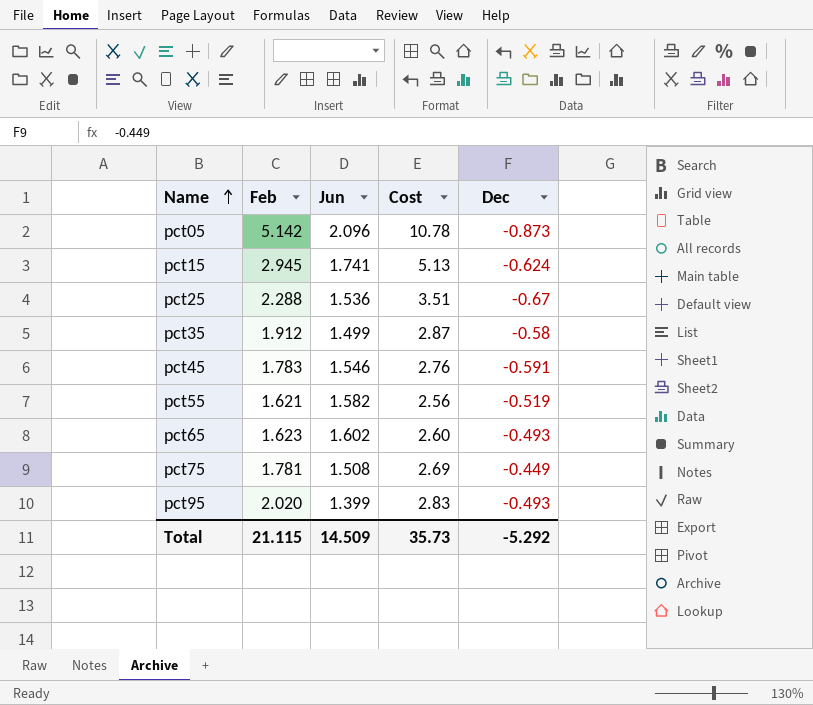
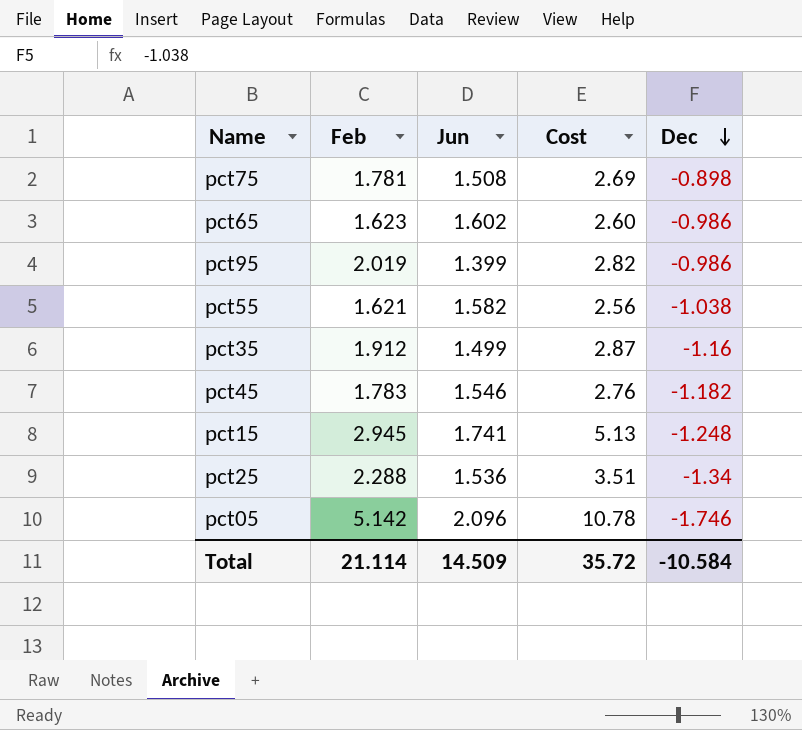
row order: Name ascending -> Dec descending
pct75 | Dec: -0.449 -> -0.898
pct65 | Dec: -0.493 -> -0.986
pct95 | Feb: 2.020 -> 2.019
pct95 | Cost: 2.83 -> 2.82
pct95 | Dec: -0.493 -> -0.986
pct55 | Dec: -0.519 -> -1.038
pct35 | Dec: -0.58 -> -1.16
pct45 | Dec: -0.591 -> -1.182
pct15 | Dec: -0.624 -> -1.248
pct25 | Dec: -0.67 -> -1.34
pct05 | Dec: -0.873 -> -1.746
Total | Feb: 21.115 -> 21.114
Total | Cost: 35.73 -> 35.72
Total | Dec: -5.292 -> -10.584

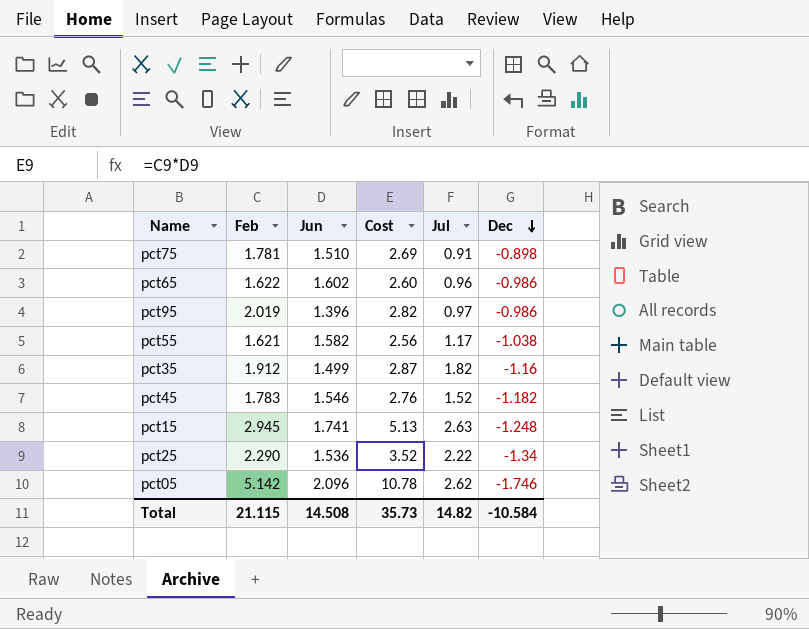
column Jul | position: none -> 5
pct75 | Jun: 1.508 -> 1.510
pct65 | Feb: 1.623 -> 1.622
pct95 | Jun: 1.399 -> 1.396
pct25 | Feb: 2.288 -> 2.290
pct25 | Cost: 3.51 -> 3.52
Total | Feb: 21.114 -> 21.115
Total | Jun: 14.509 -> 14.508
Total | Cost: 35.72 -> 35.73

